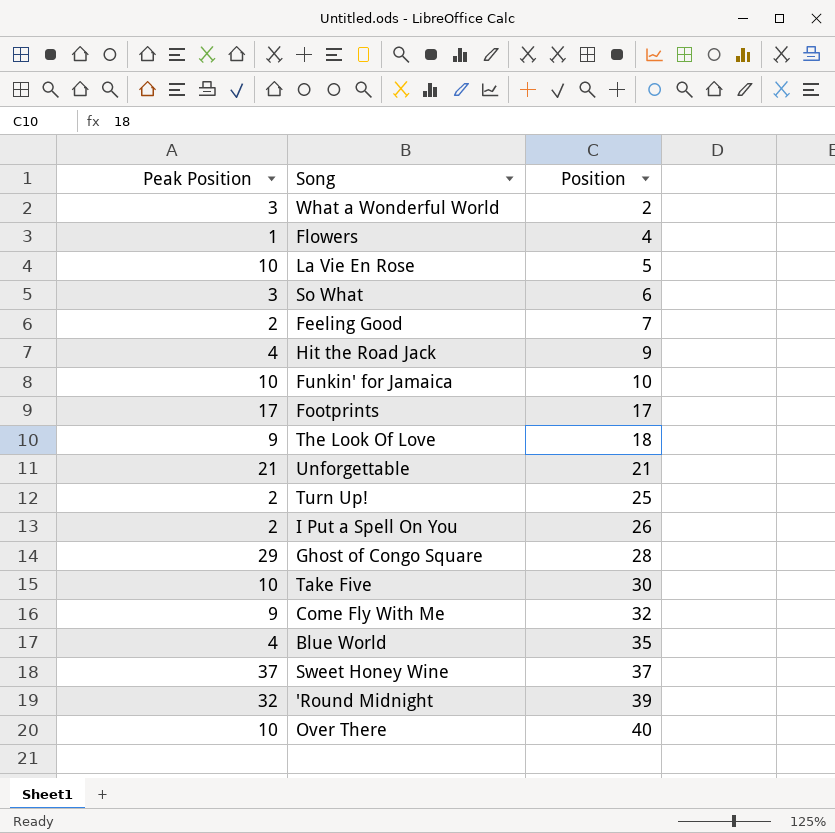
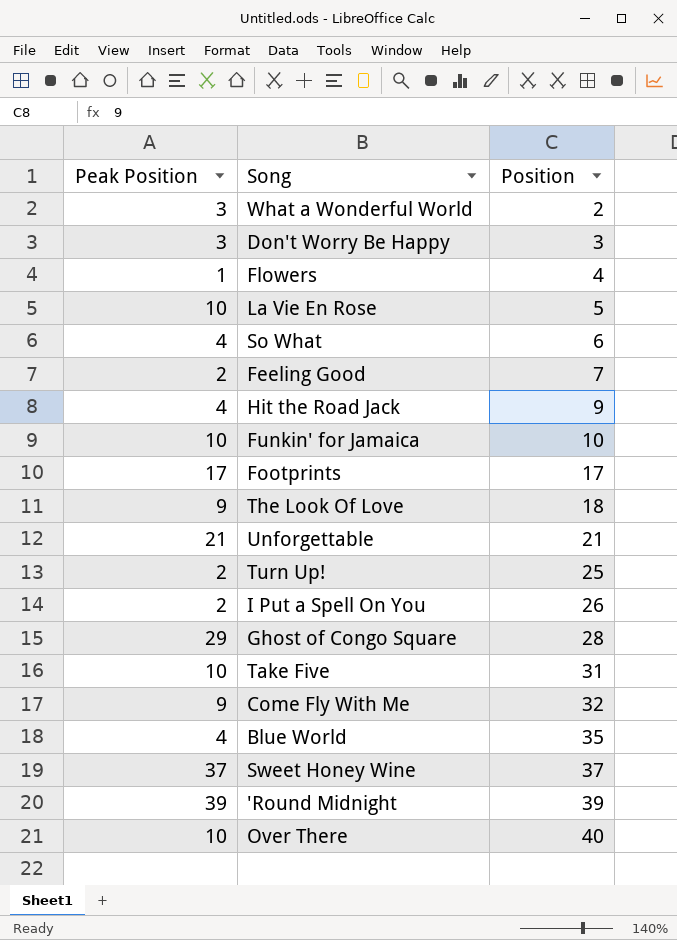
row Don't Worry Be Happy: none -> 3 | 3
So What | Peak Position: 3 -> 4
Take Five | Position: 30 -> 31
'Round Midnight | Peak Position: 32 -> 39

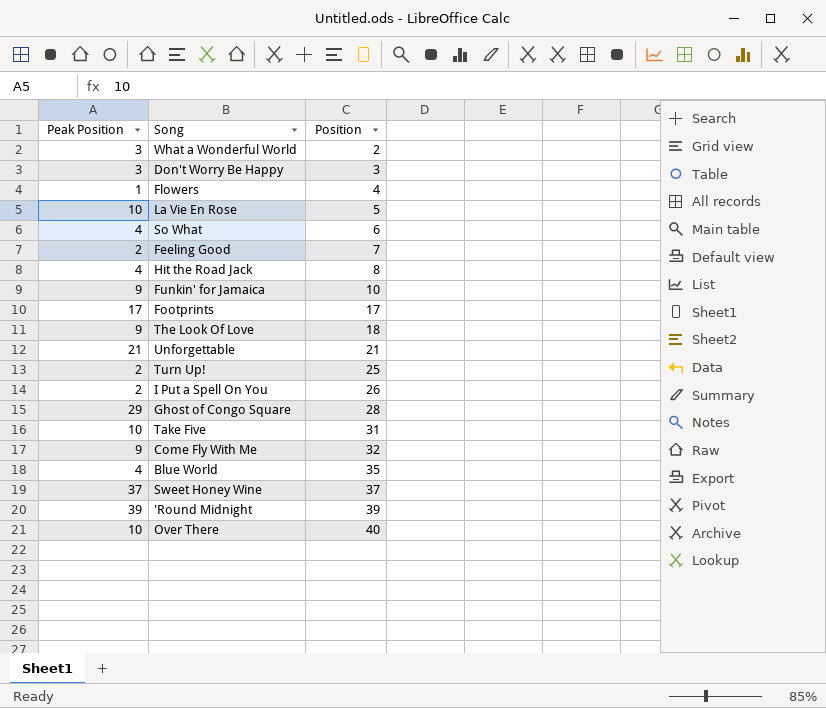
Hit the Road Jack | Position: 9 -> 8
Funkin' for Jamaica | Peak Position: 10 -> 9

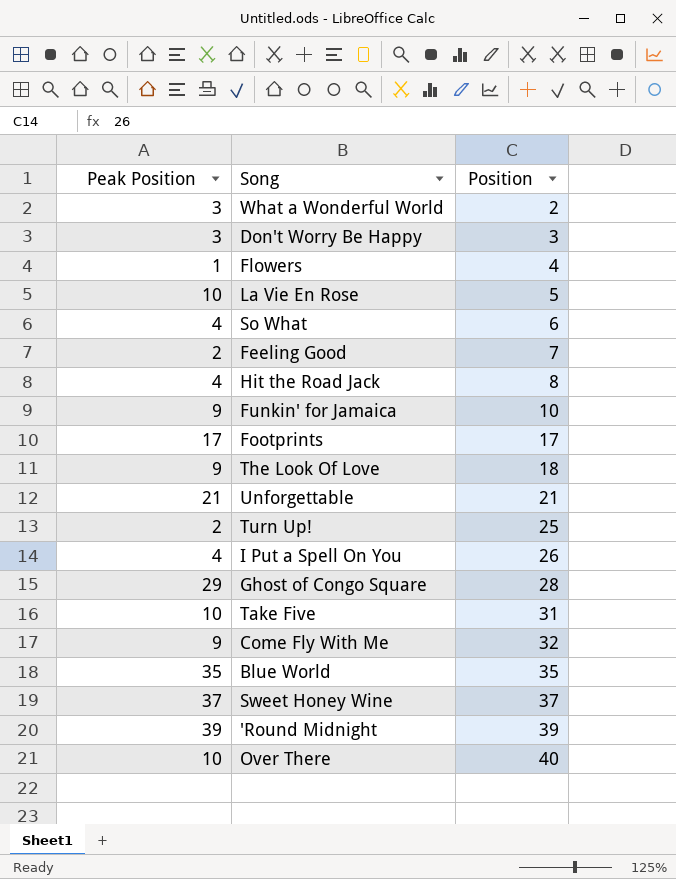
I Put a Spell On You | Peak Position: 2 -> 4
Blue World | Peak Position: 4 -> 35

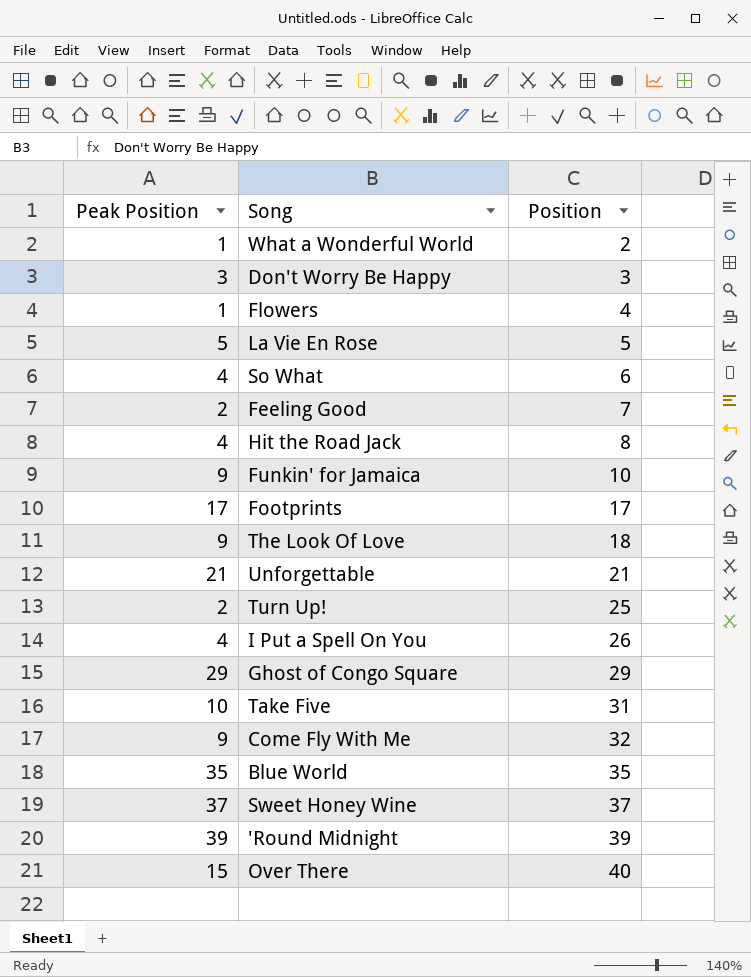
What a Wonderful World | Peak Position: 3 -> 1
La Vie En Rose | Peak Position: 10 -> 5
Ghost of Congo Square | Position: 28 -> 29
Over There | Peak Position: 10 -> 15

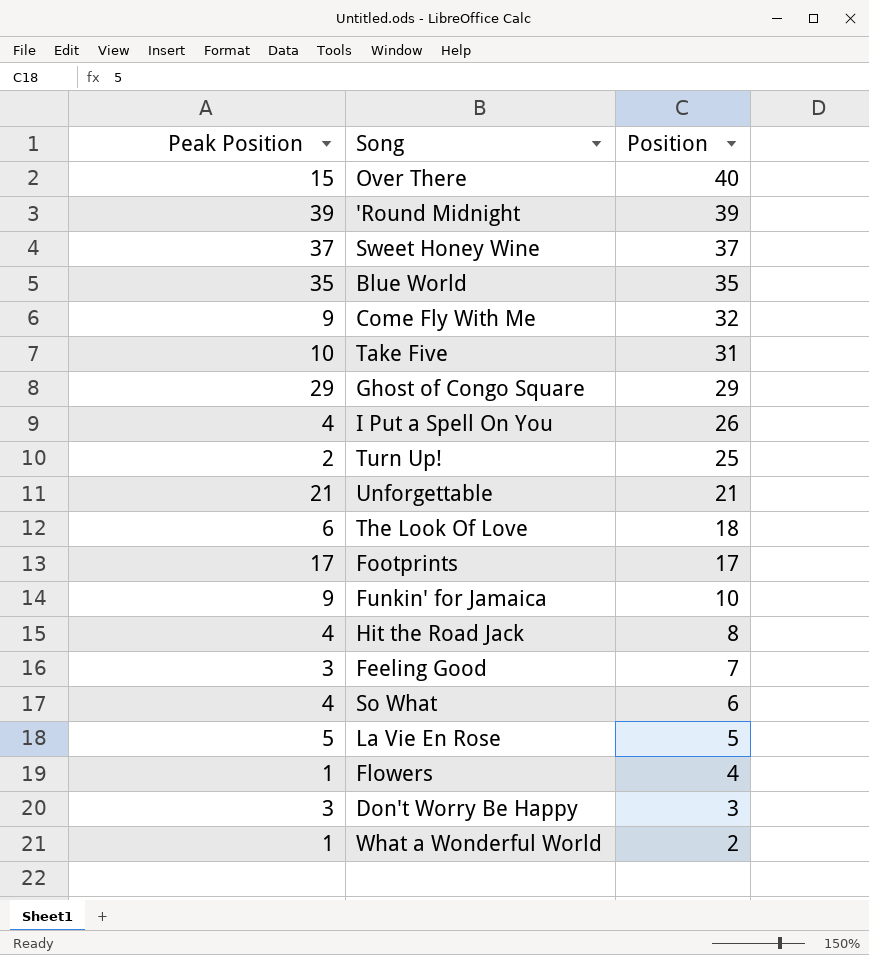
row order: Position ascending -> Position descending
The Look Of Love | Peak Position: 9 -> 6
Feeling Good | Peak Position: 2 -> 3

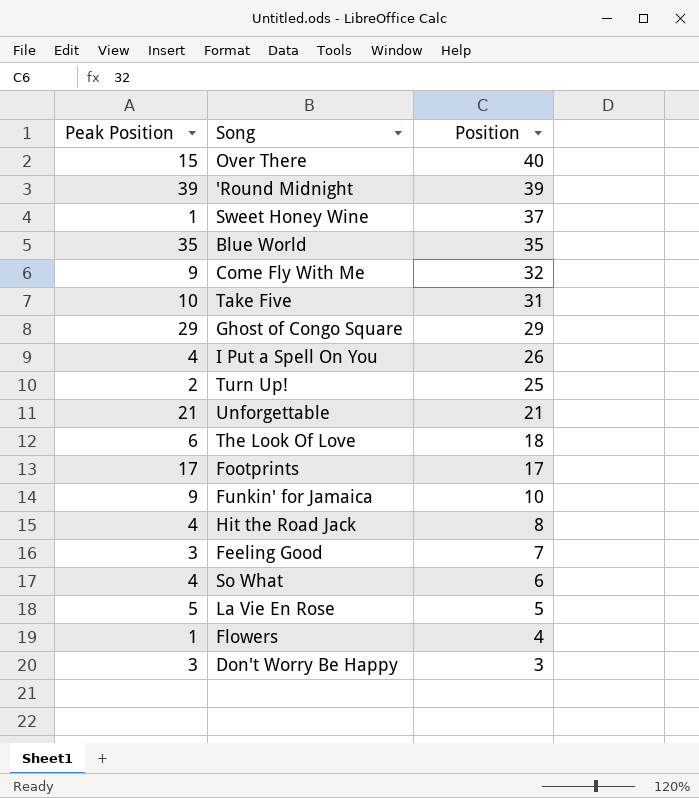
row What a Wonderful World: 1 | 2 -> none
Sweet Honey Wine | Peak Position: 37 -> 1

